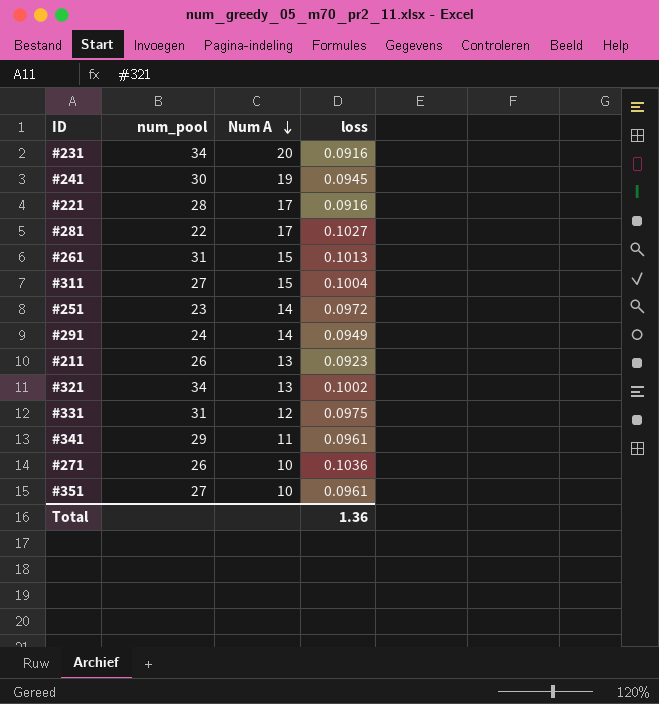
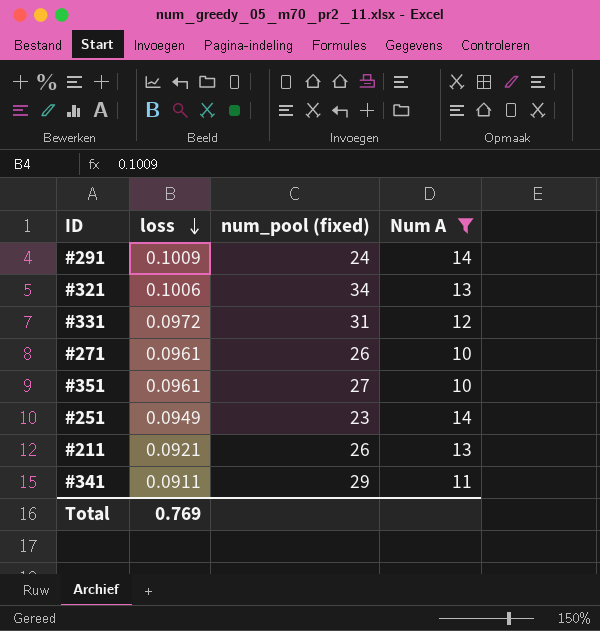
filter: none -> Num A <= 14
row order: Num A descending -> loss descending
column loss | position: 4 -> 2
column name: num_pool -> num_pool (fixed)
#291 | loss: 0.0949 -> 0.1009
#321 | loss: 0.1002 -> 0.1006
#331 | loss: 0.0975 -> 0.0972
#271 | loss: 0.1036 -> 0.0961
#251 | loss: 0.0972 -> 0.0949
#211 | loss: 0.0923 -> 0.0921
#341 | loss: 0.0961 -> 0.0911
Total | loss: 1.36 -> 0.769

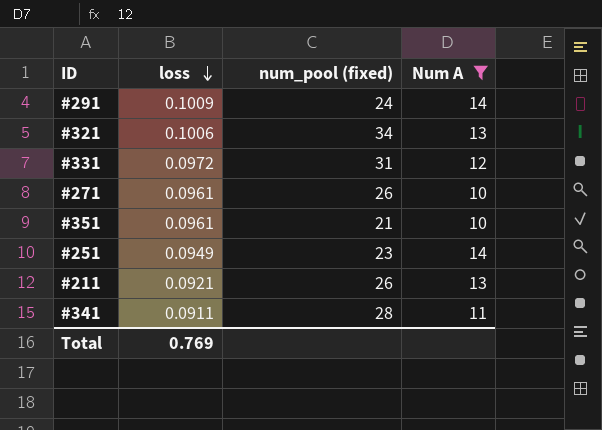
#351 | num_pool (fixed): 27 -> 21
#341 | num_pool (fixed): 29 -> 28

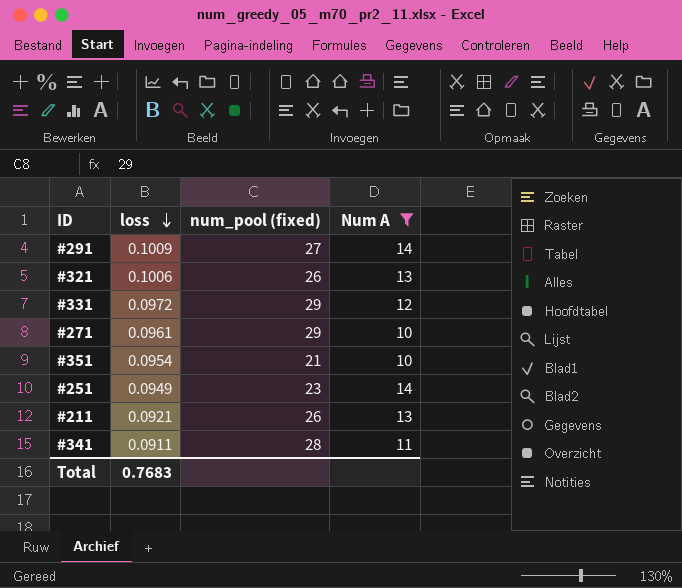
#291 | num_pool (fixed): 24 -> 27
#321 | num_pool (fixed): 34 -> 26
#331 | num_pool (fixed): 31 -> 29
#271 | num_pool (fixed): 26 -> 29
#351 | loss: 0.0961 -> 0.0954
Total | loss: 0.769 -> 0.7683

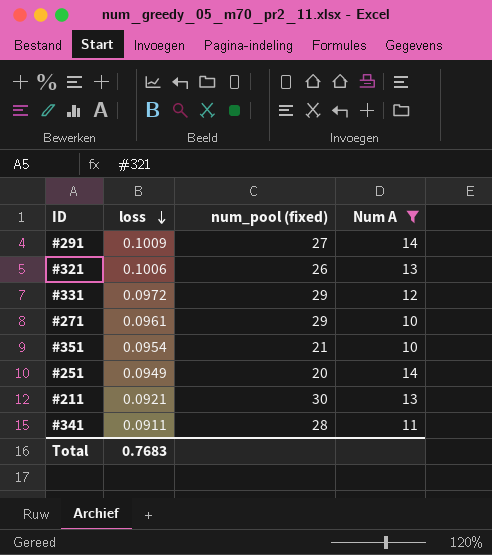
#251 | num_pool (fixed): 23 -> 20
#211 | num_pool (fixed): 26 -> 30

